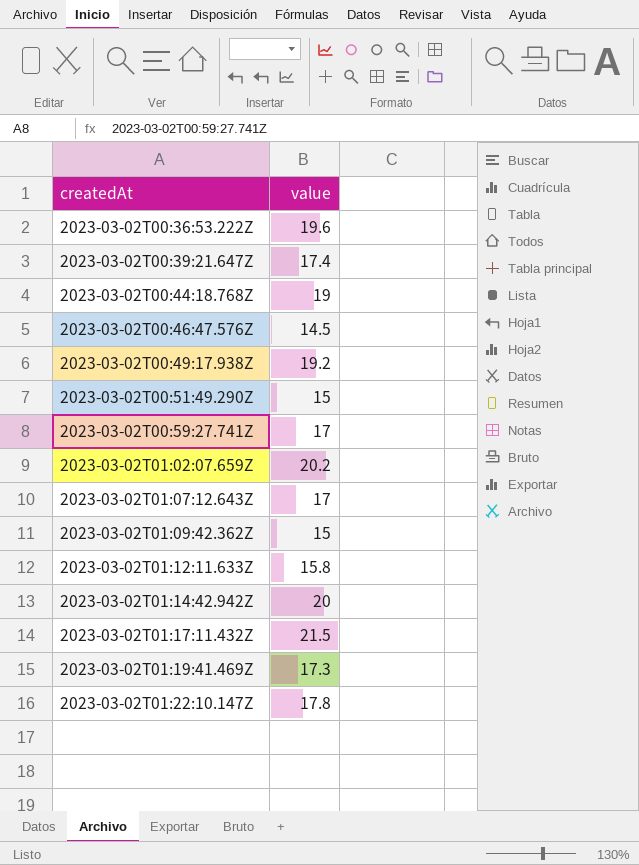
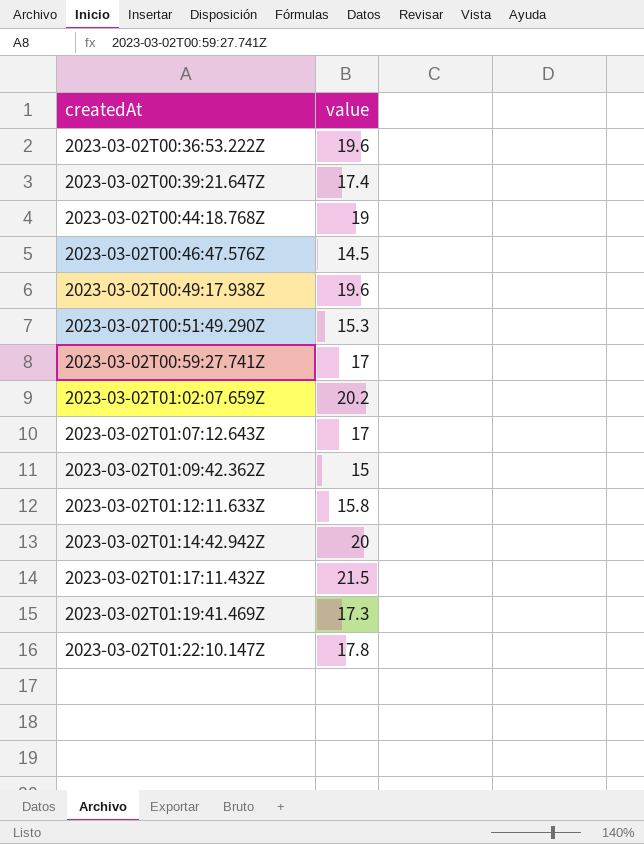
2023-03-02T00:49:17.938Z | value: 19.2 -> 19.6
2023-03-02T00:51:49.290Z | value: 15 -> 15.3

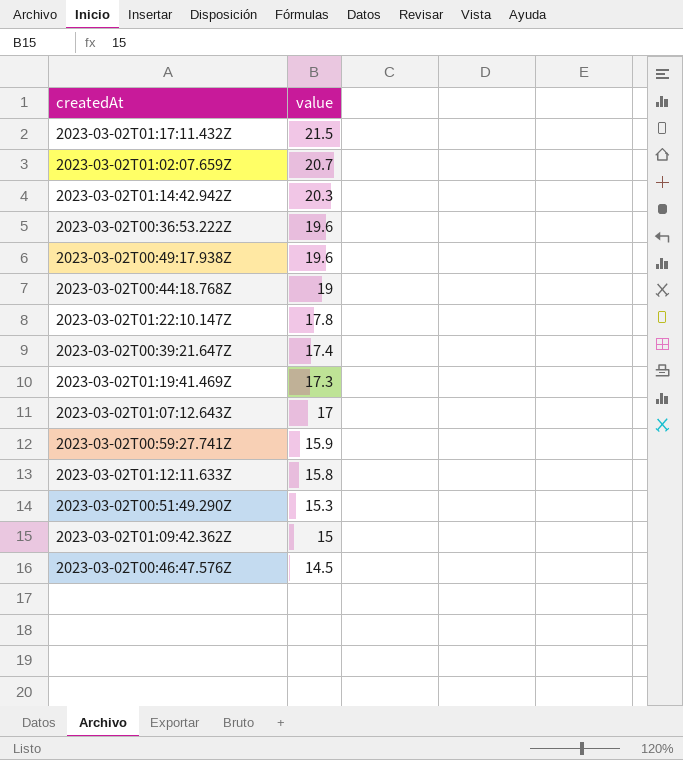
row order: createdAt ascending -> value descending
2023-03-02T01:02:07.659Z | value: 20.2 -> 20.7
2023-03-02T01:14:42.942Z | value: 20 -> 20.3
2023-03-02T00:59:27.741Z | value: 17 -> 15.9

